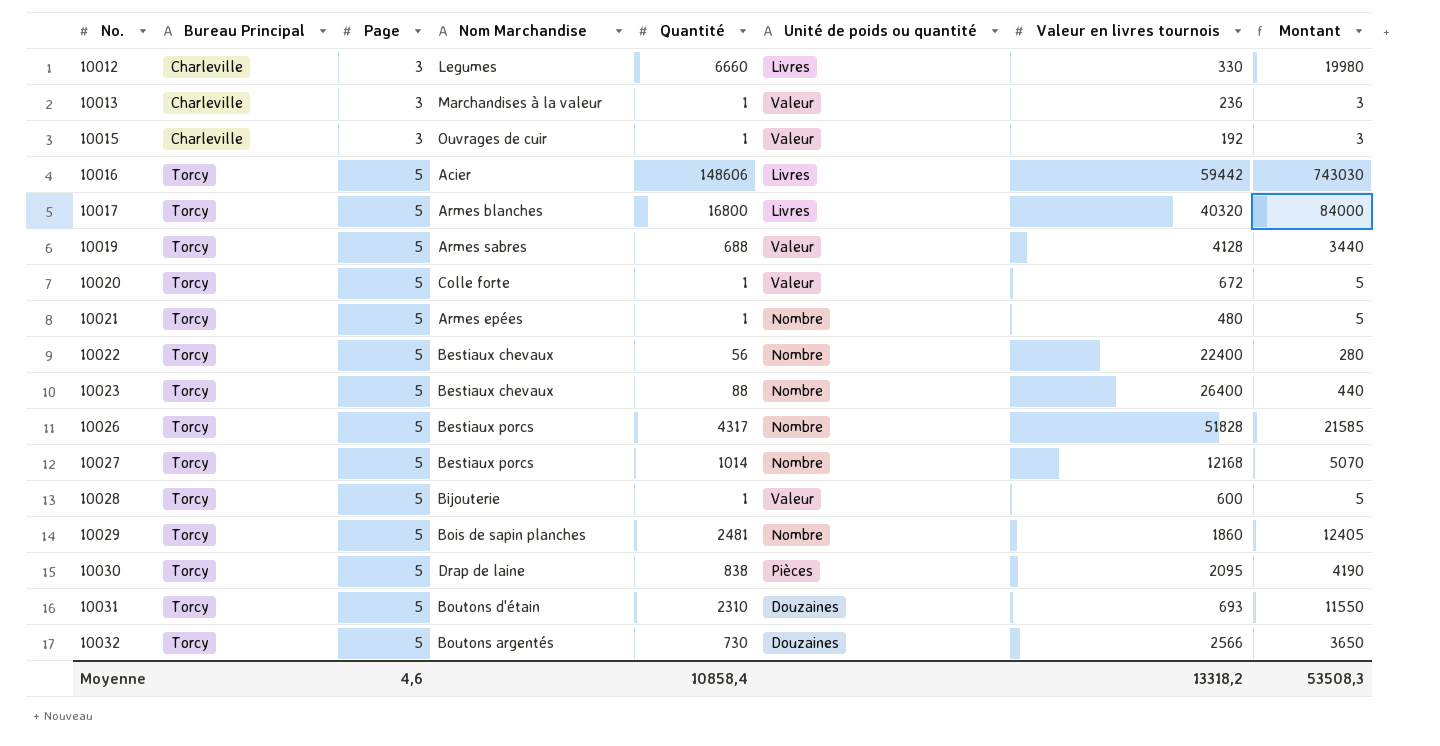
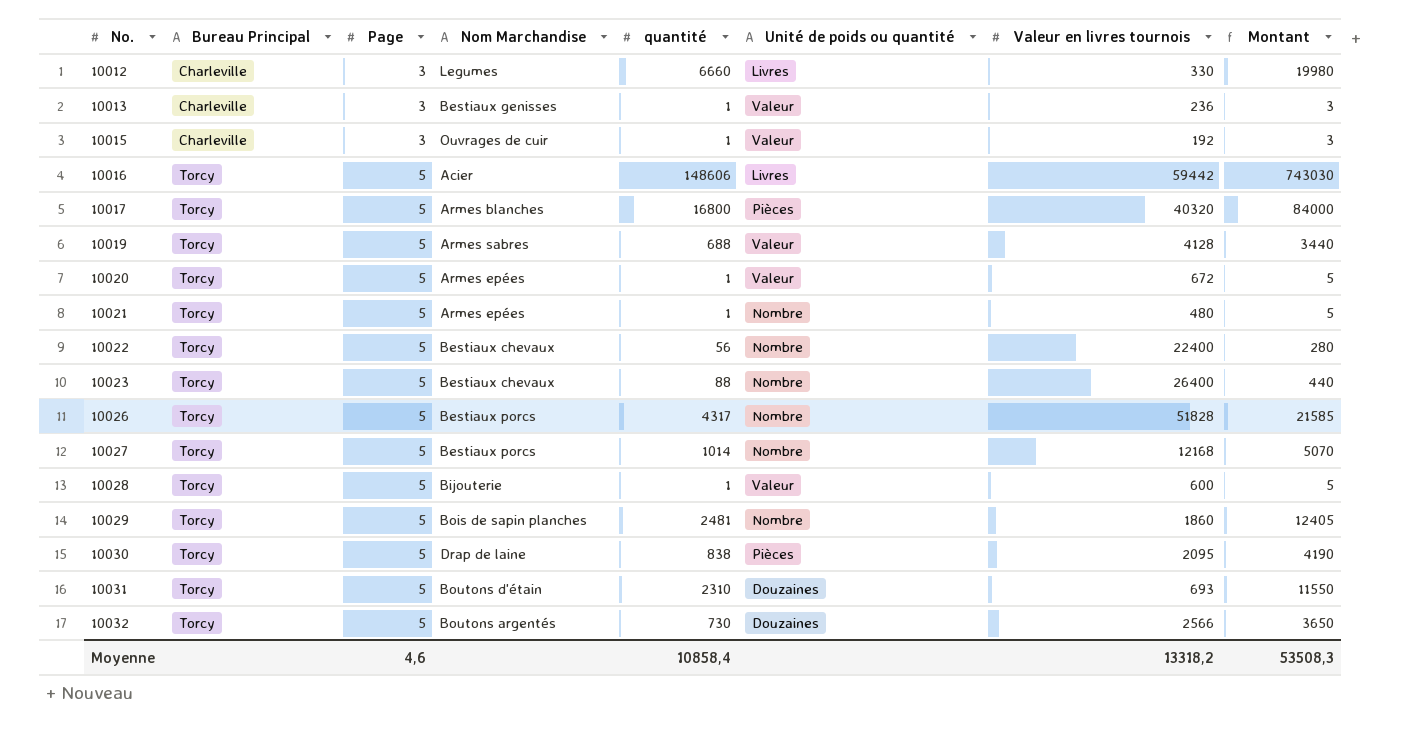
column name: Quantité -> quantité
10013 | Nom Marchandise: Marchandises à la valeur -> Bestiaux genisses
10017 | Unité de poids ou quantité: Livres -> Pièces
10020 | Nom Marchandise: Colle forte -> Armes epées

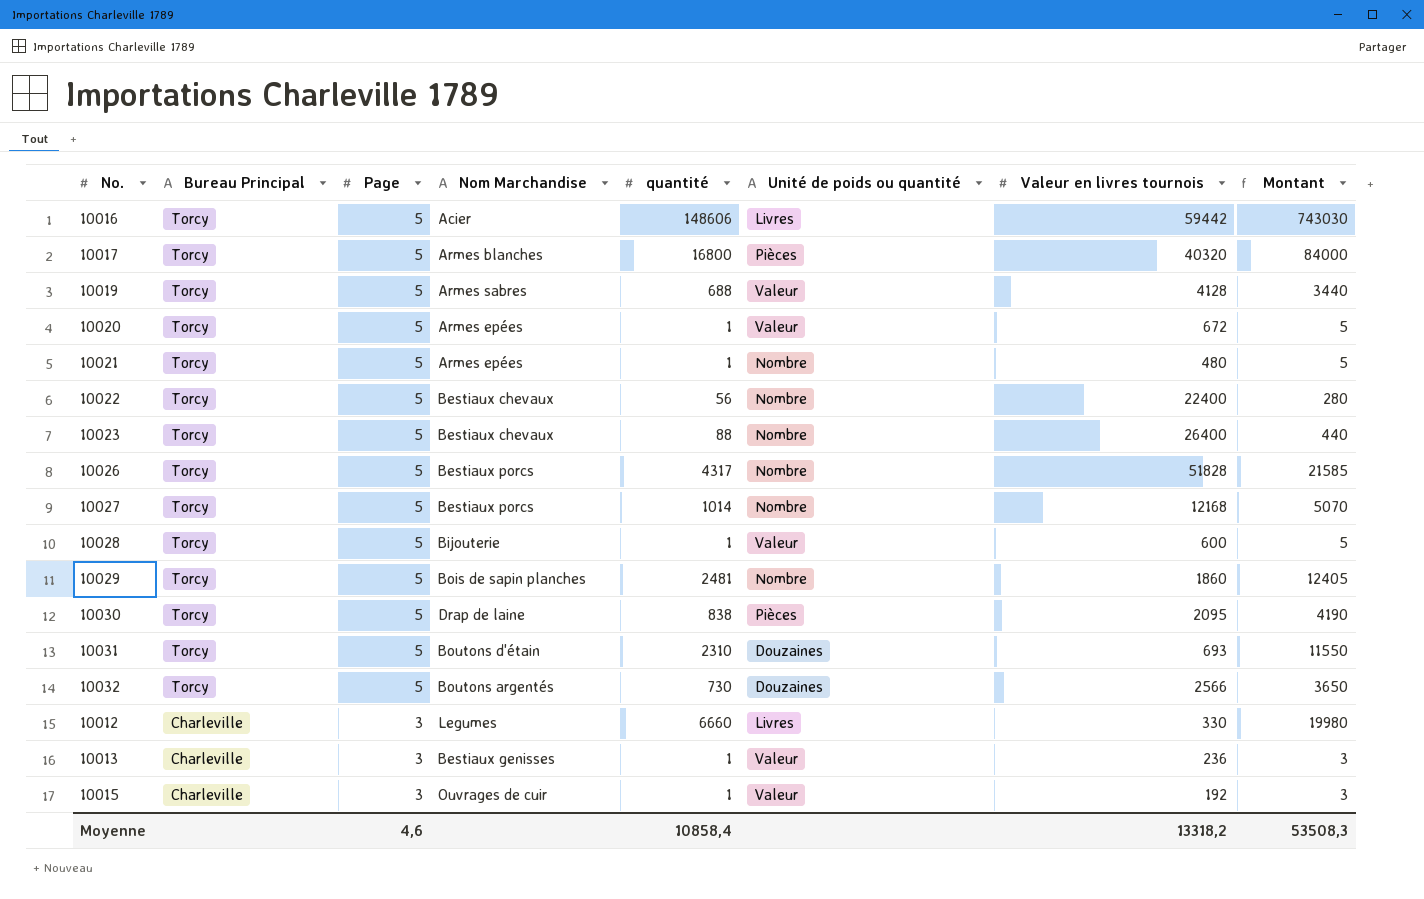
row order: No. ascending -> Bureau Principal descending

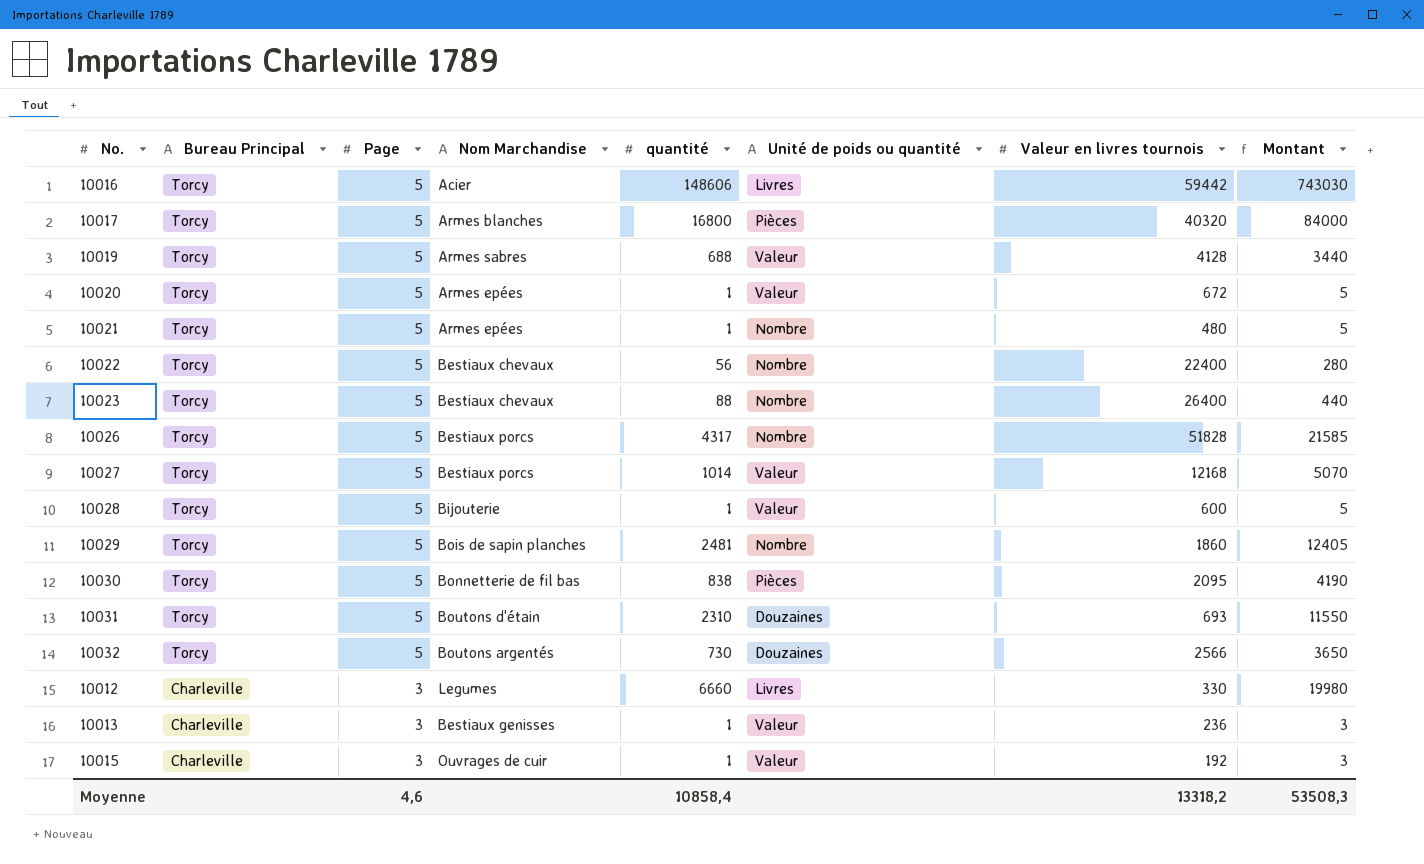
10027 | Unité de poids ou quantité: Nombre -> Valeur
10030 | Nom Marchandise: Drap de laine -> Bonnetterie de fil bas

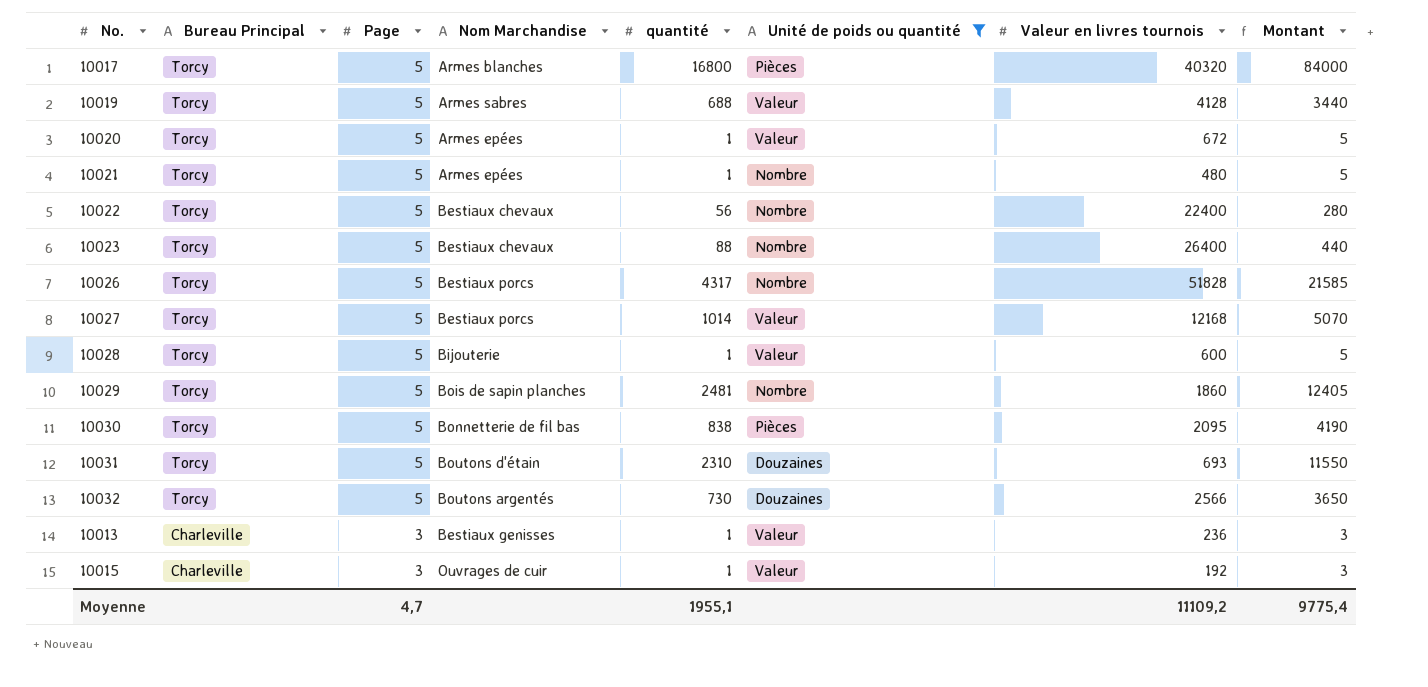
filter: none -> Unité de poids ou quantité != Livres
Moyenne | Page: 4,6 -> 4,7
Moyenne | quantité: 10858,4 -> 1955,1
Moyenne | Valeur en livres tournois: 13318,2 -> 11109,2
Moyenne | Montant: 53508,3 -> 9775,4

